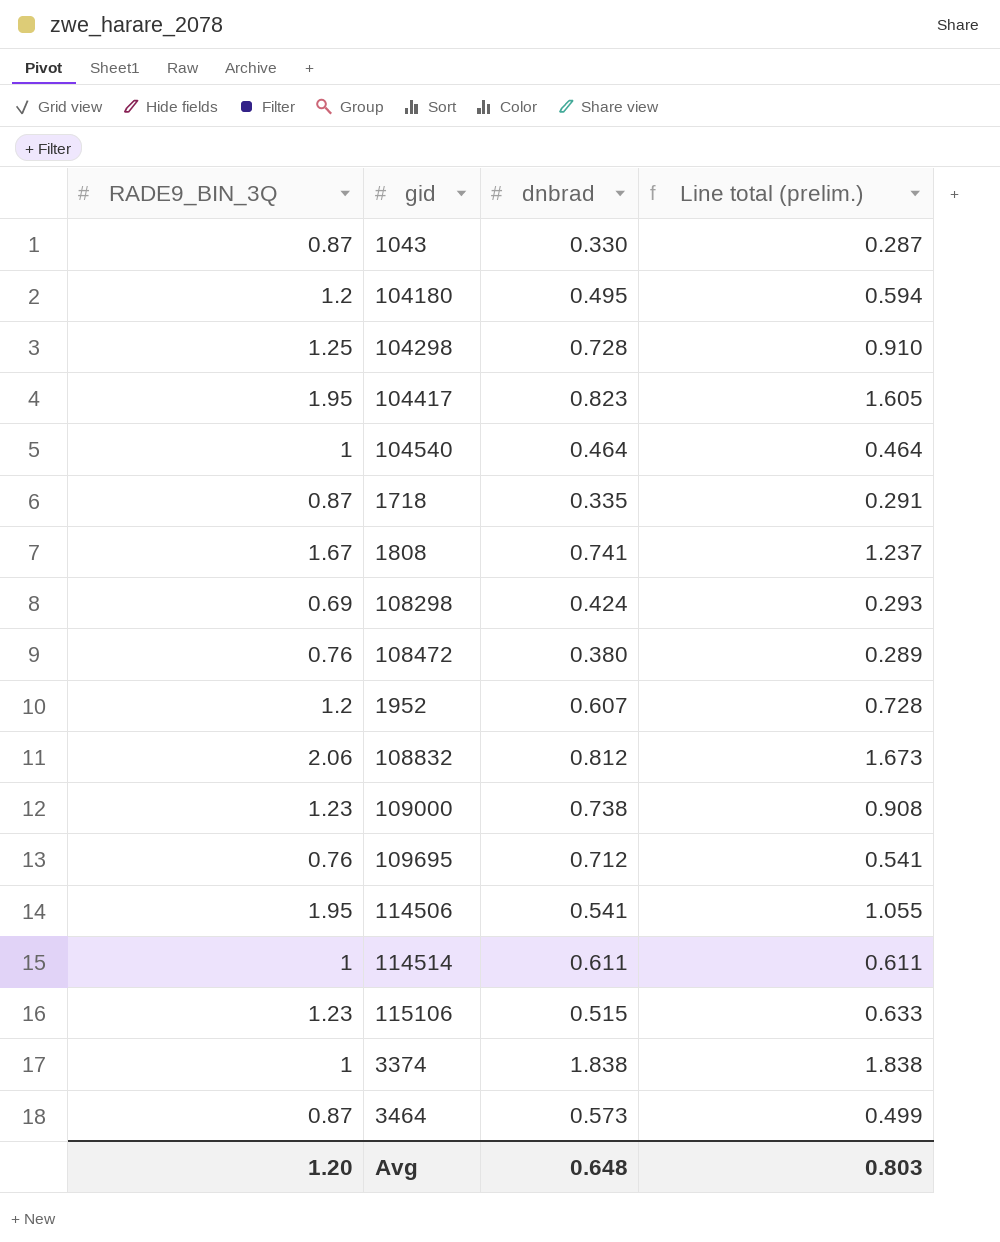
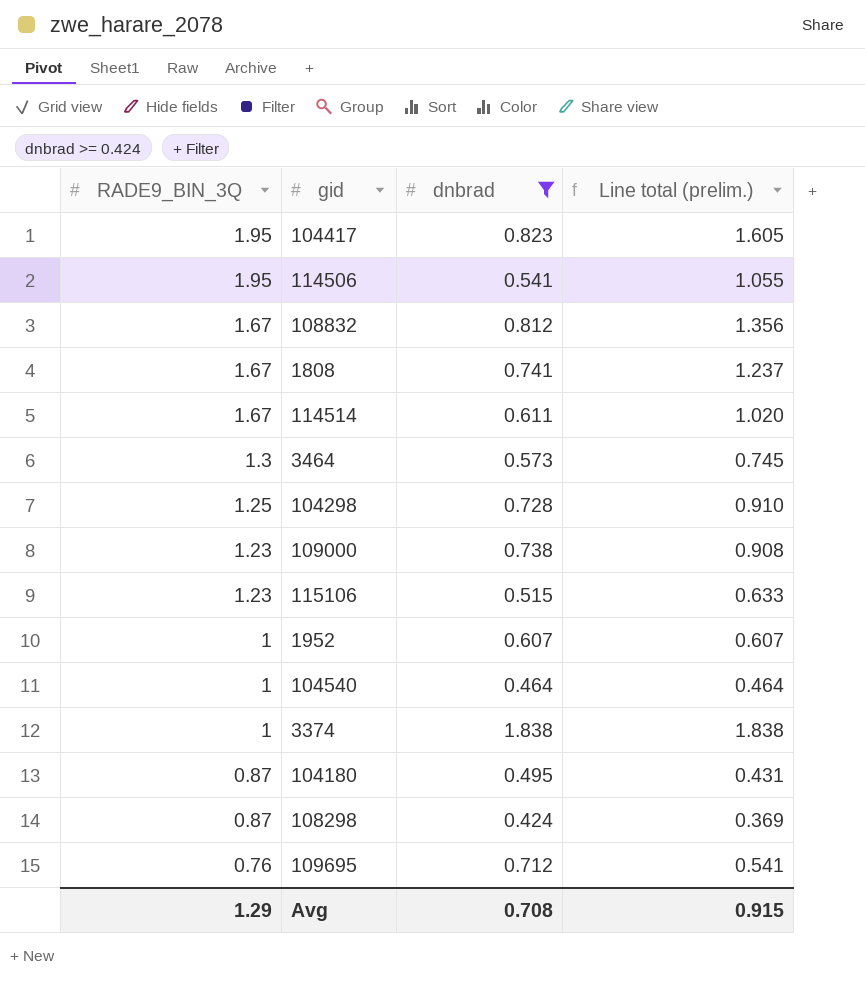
filter: none -> dnbrad >= 0.424
row order: none -> RADE9_BIN_3Q descending
108832 | RADE9_BIN_3Q: 2.06 -> 1.67
108832 | Line total (prelim.): 1.673 -> 1.356
114514 | RADE9_BIN_3Q: 1 -> 1.67
114514 | Line total (prelim.): 0.611 -> 1.020
3464 | RADE9_BIN_3Q: 0.87 -> 1.3
3464 | Line total (prelim.): 0.499 -> 0.745
1952 | RADE9_BIN_3Q: 1.2 -> 1
1952 | Line total (prelim.): 0.728 -> 0.607
104180 | RADE9_BIN_3Q: 1.2 -> 0.87
104180 | Line total (prelim.): 0.594 -> 0.431
108298 | RADE9_BIN_3Q: 0.69 -> 0.87
108298 | Line total (prelim.): 0.293 -> 0.369
Avg | RADE9_BIN_3Q: 1.20 -> 1.29
Avg | dnbrad: 0.648 -> 0.708
Avg | Line total (prelim.): 0.803 -> 0.915

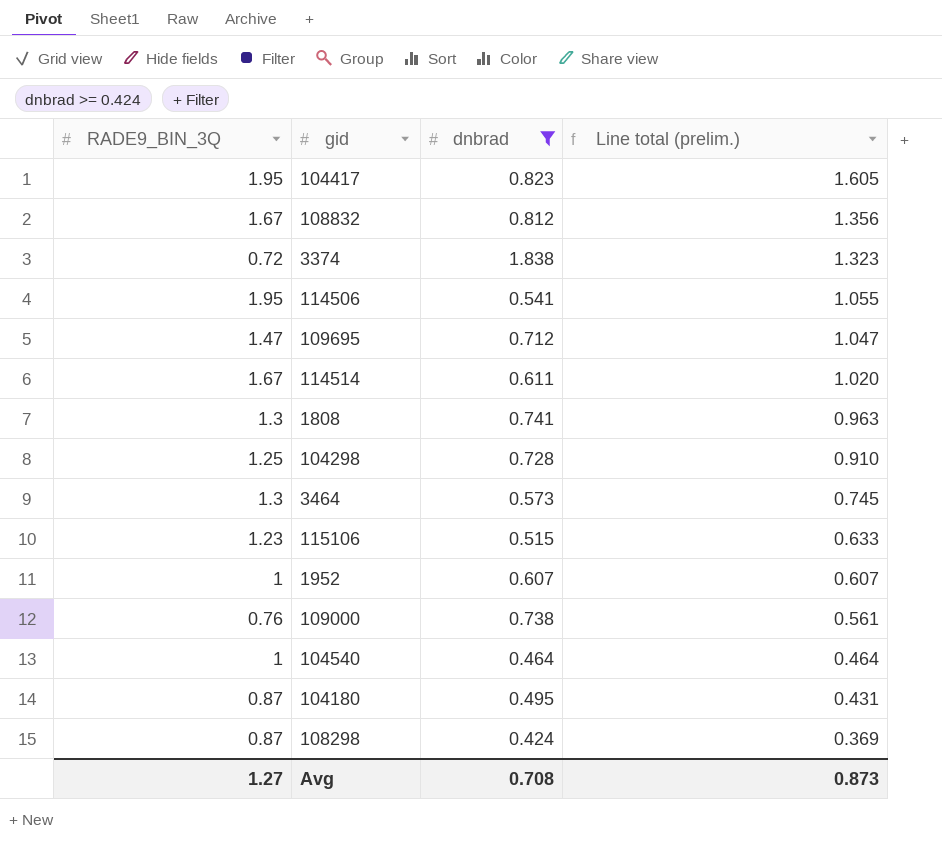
row order: RADE9_BIN_3Q descending -> Line total (prelim.) descending
3374 | RADE9_BIN_3Q: 1 -> 0.72
3374 | Line total (prelim.): 1.838 -> 1.323
109695 | RADE9_BIN_3Q: 0.76 -> 1.47
109695 | Line total (prelim.): 0.541 -> 1.047
1808 | RADE9_BIN_3Q: 1.67 -> 1.3
1808 | Line total (prelim.): 1.237 -> 0.963
109000 | RADE9_BIN_3Q: 1.23 -> 0.76
109000 | Line total (prelim.): 0.908 -> 0.561
Avg | RADE9_BIN_3Q: 1.29 -> 1.27
Avg | Line total (prelim.): 0.915 -> 0.873

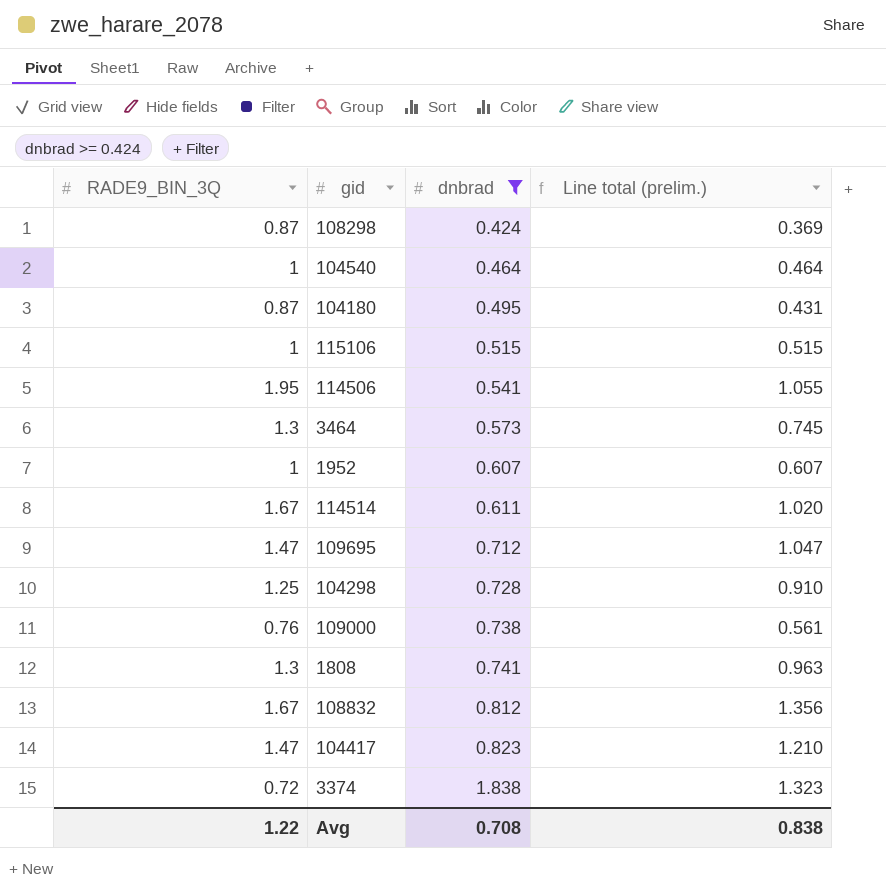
row order: Line total (prelim.) descending -> dnbrad ascending
115106 | RADE9_BIN_3Q: 1.23 -> 1
115106 | Line total (prelim.): 0.633 -> 0.515
104417 | RADE9_BIN_3Q: 1.95 -> 1.47
104417 | Line total (prelim.): 1.605 -> 1.210
Avg | RADE9_BIN_3Q: 1.27 -> 1.22
Avg | Line total (prelim.): 0.873 -> 0.838

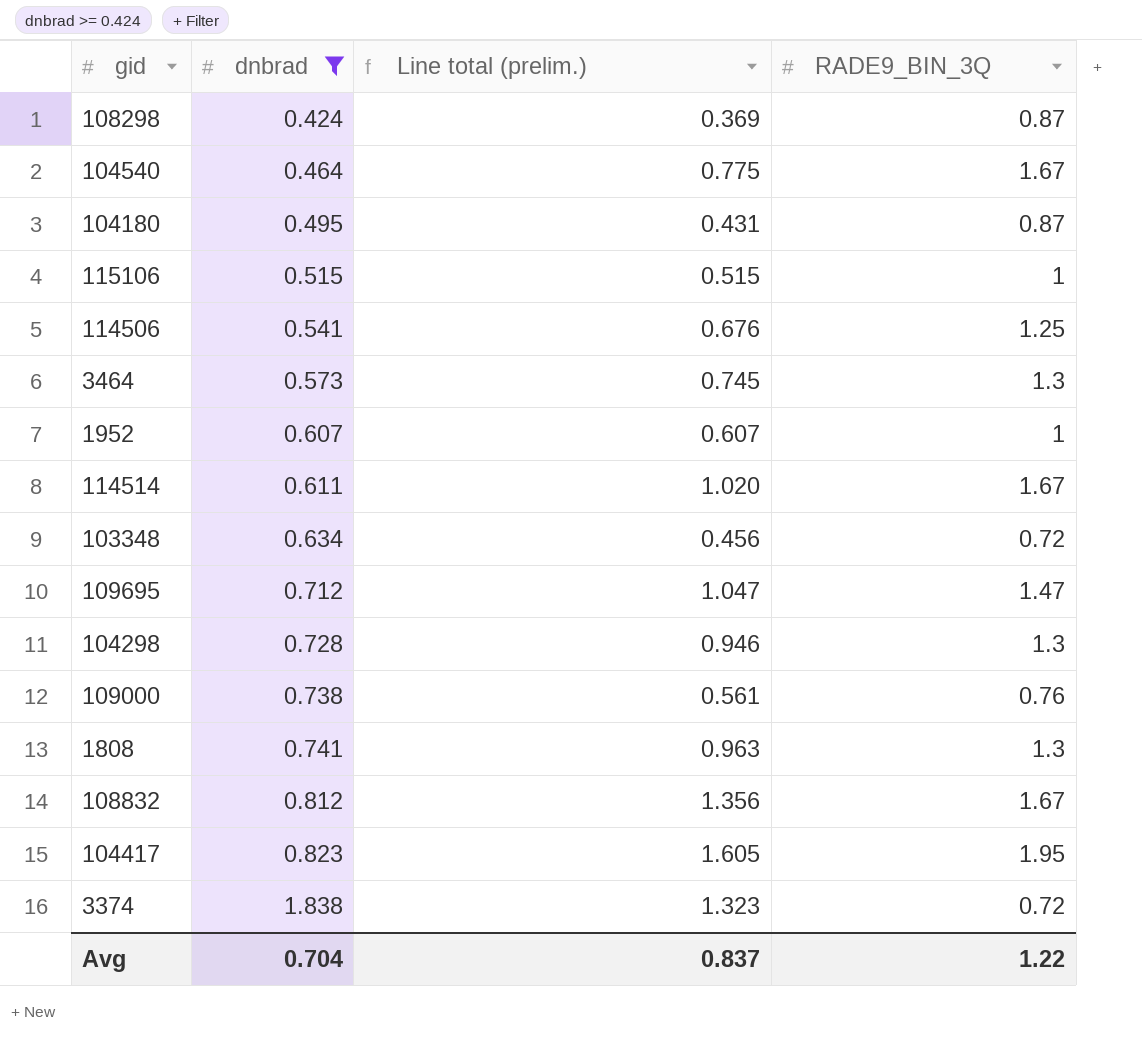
column RADE9_BIN_3Q | position: 1 -> 4
104540 | Line total (prelim.): 0.464 -> 0.775
104540 | RADE9_BIN_3Q: 1 -> 1.67
114506 | Line total (prelim.): 1.055 -> 0.676
114506 | RADE9_BIN_3Q: 1.95 -> 1.25
row 103348: none -> 0.634 | 0.456 | 0.72
104298 | Line total (prelim.): 0.910 -> 0.946
104298 | RADE9_BIN_3Q: 1.25 -> 1.3
104417 | Line total (prelim.): 1.210 -> 1.605
104417 | RADE9_BIN_3Q: 1.47 -> 1.95
Avg | dnbrad: 0.708 -> 0.704
Avg | Line total (prelim.): 0.838 -> 0.837

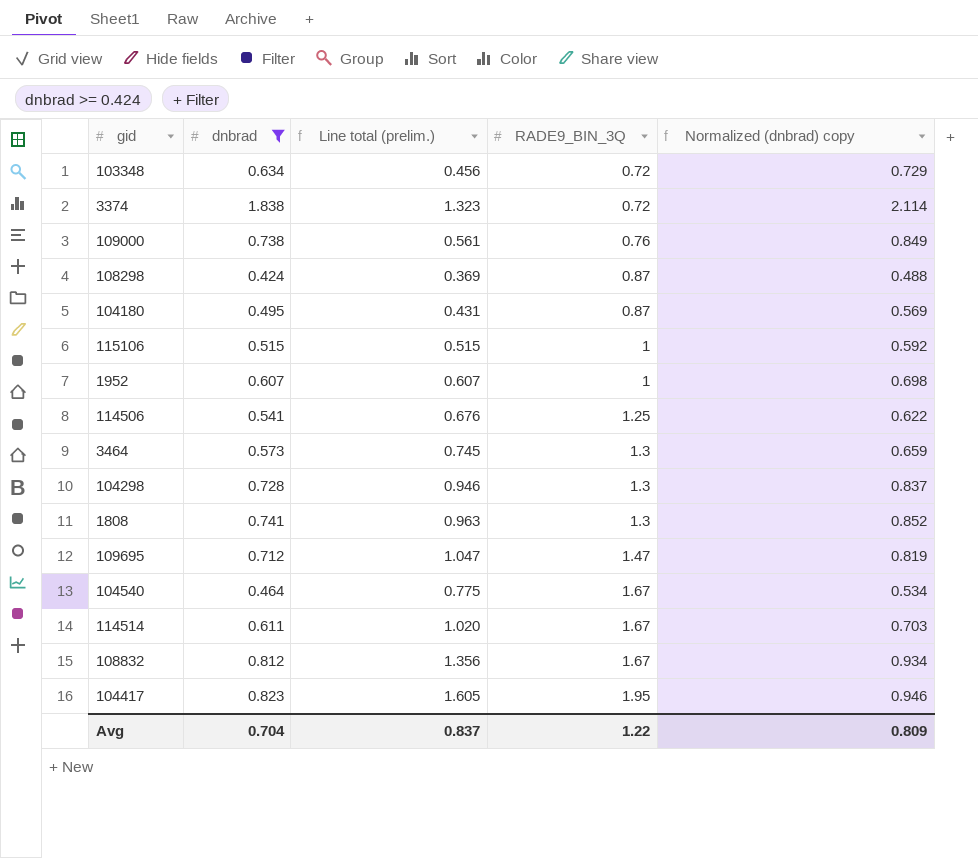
row order: dnbrad ascending -> RADE9_BIN_3Q ascending
column Normalized (dnbrad) copy | formula: none -> [dnbrad] * 1.15

